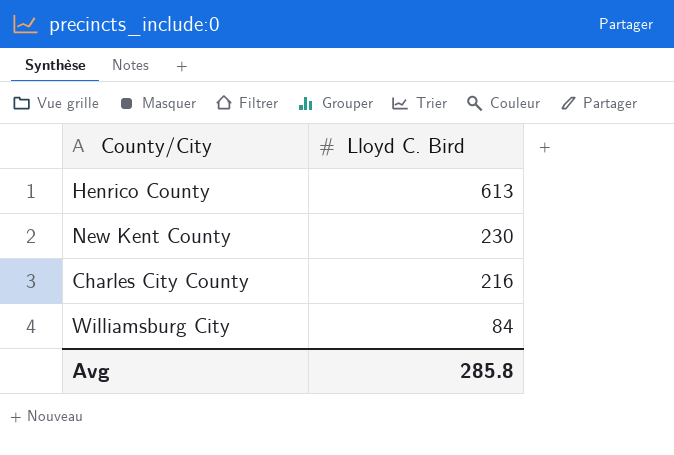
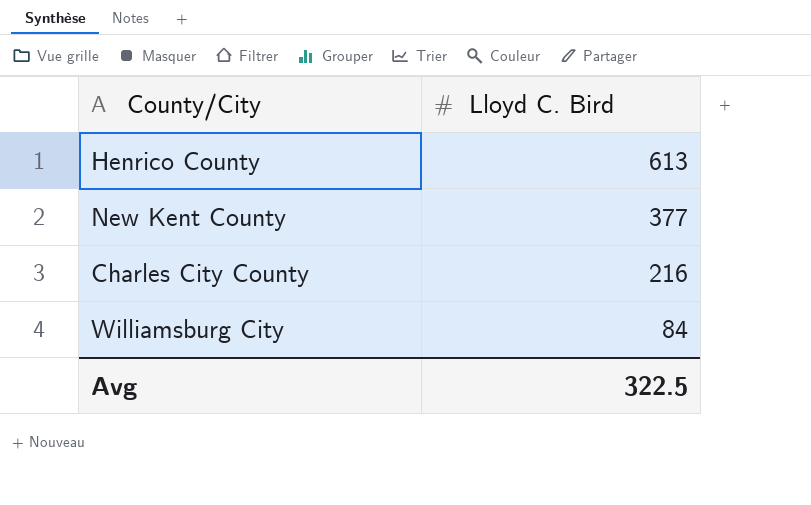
New Kent County | Lloyd C. Bird: 230 -> 377
Avg | Lloyd C. Bird: 285.8 -> 322.5

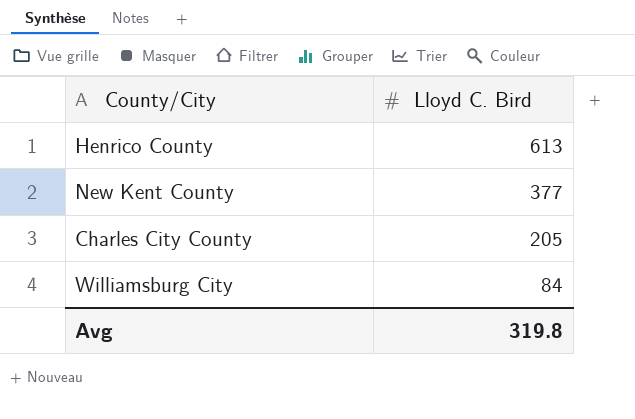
Charles City County | Lloyd C. Bird: 216 -> 205
Avg | Lloyd C. Bird: 322.5 -> 319.8

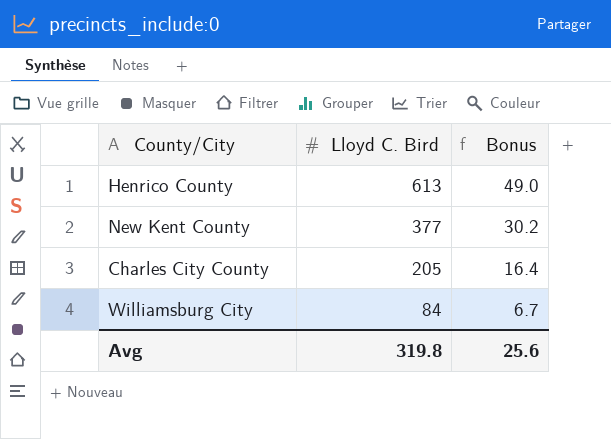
column Bonus | formula: none -> [Lloyd C. Bird] * 0.08

